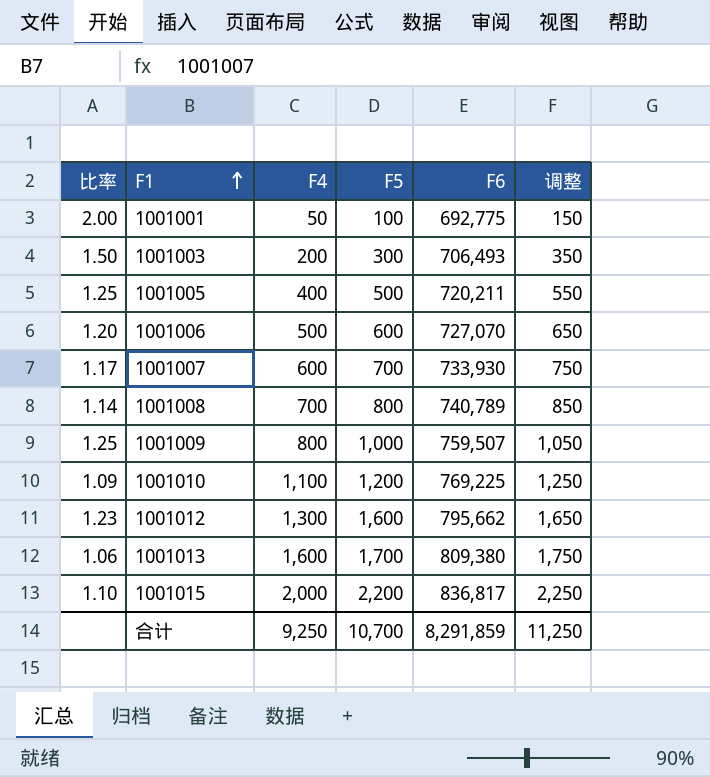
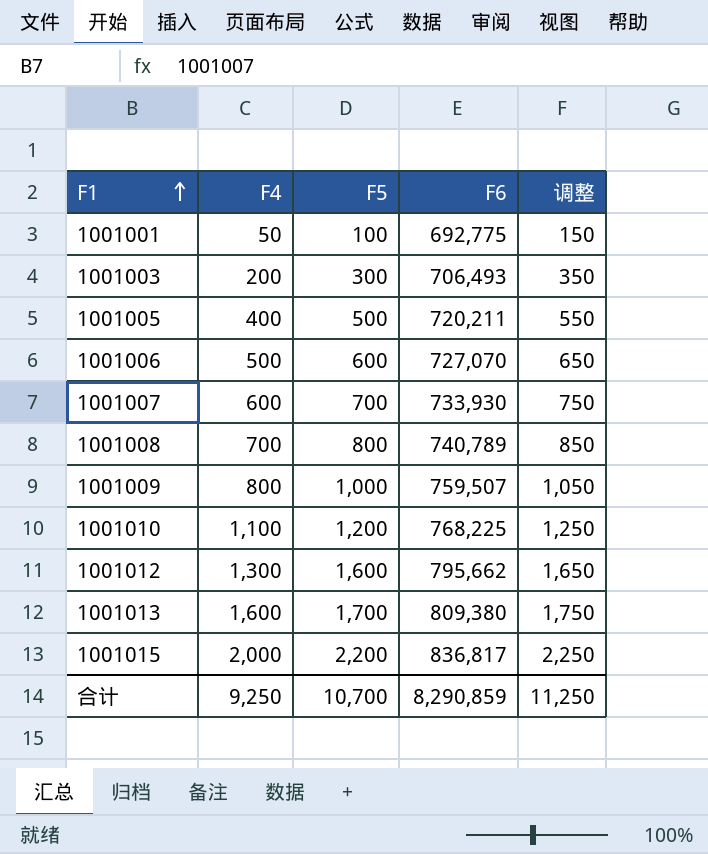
column 比率 | formula: [F5] / [F4] -> none
1001010 | F6: 769,225 -> 768,225
合计 | F6: 8,291,859 -> 8,290,859

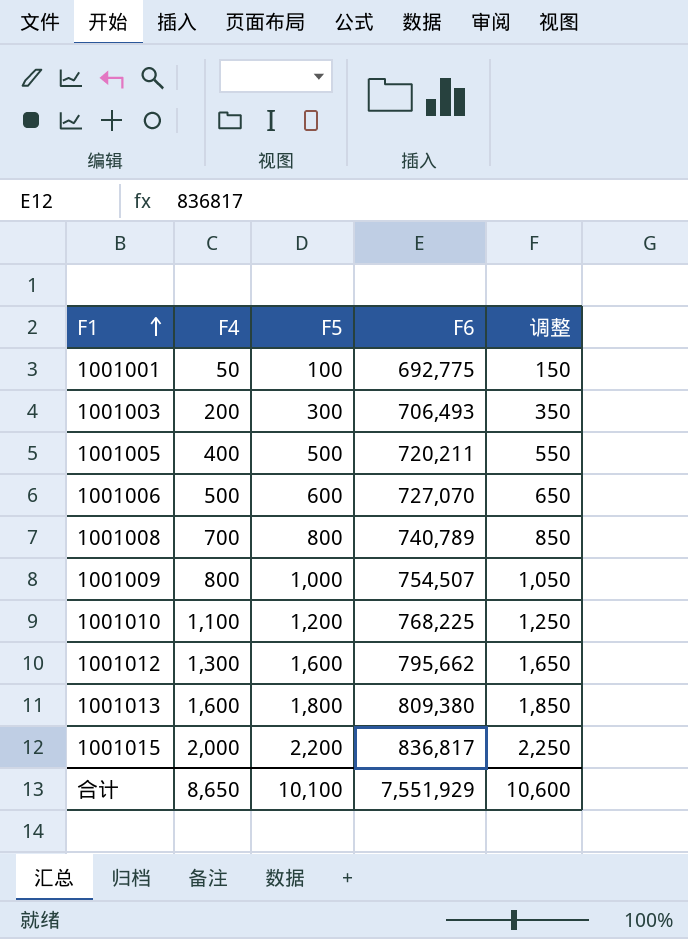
row 1001007: 600 | 700 | 733,930 | 750 -> none
1001009 | F6: 759,507 -> 754,507
1001013 | F5: 1,700 -> 1,800
1001013 | 调整: 1,750 -> 1,850
合计 | F4: 9,250 -> 8,650
合计 | F5: 10,700 -> 10,100
合计 | F6: 8,290,859 -> 7,551,929
合计 | 调整: 11,250 -> 10,600

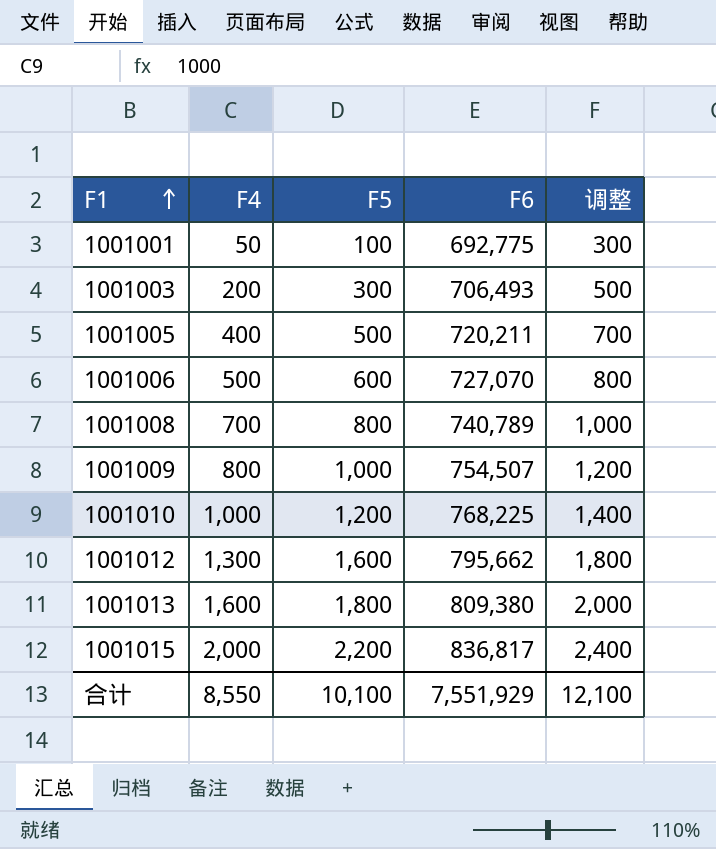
column 调整 | formula: [F5] + 50 -> [F5] + 200
1001010 | F4: 1,100 -> 1,000
合计 | F4: 8,650 -> 8,550
合计 | 调整: 10,600 -> 12,100

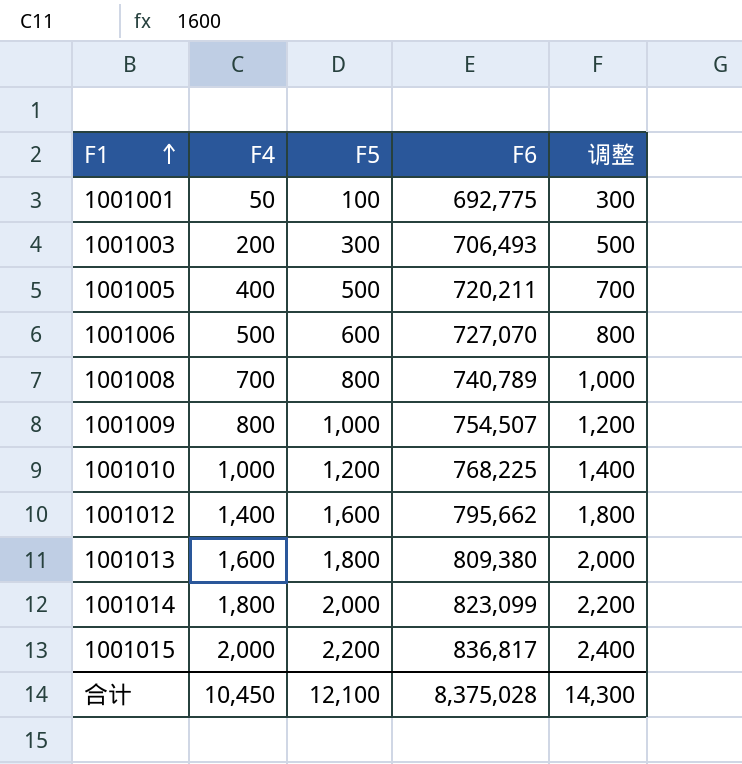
1001012 | F4: 1,300 -> 1,400
row 1001014: none -> 1,800 | 2,000 | 823,099 | 2,200
合计 | F4: 8,550 -> 10,450
合计 | F5: 10,100 -> 12,100
合计 | F6: 7,551,929 -> 8,375,028
合计 | 调整: 12,100 -> 14,300

